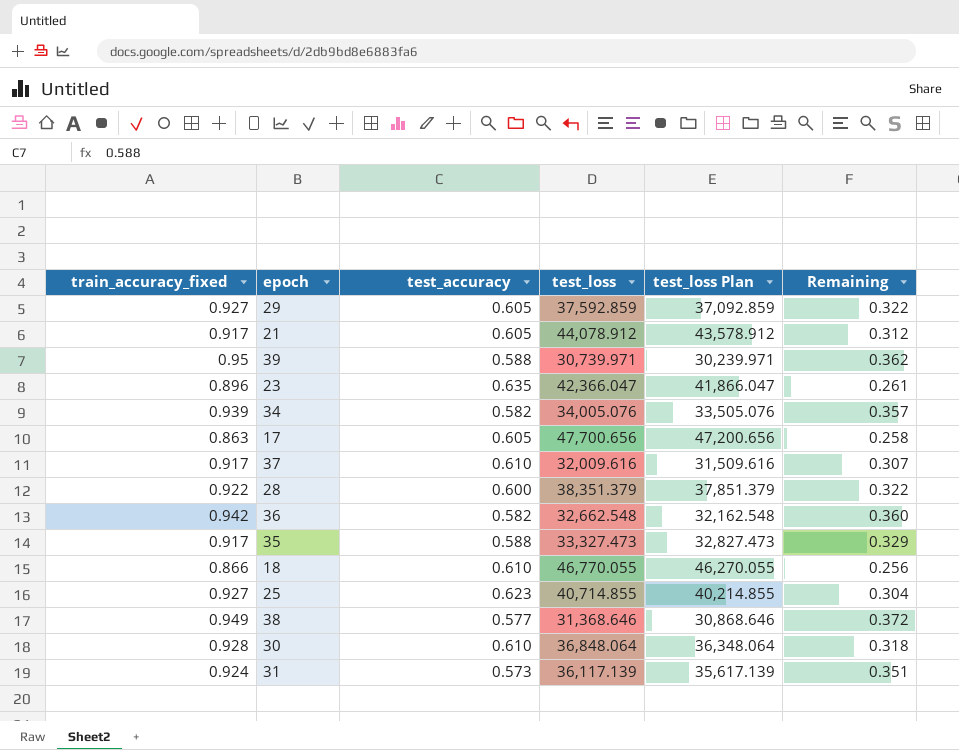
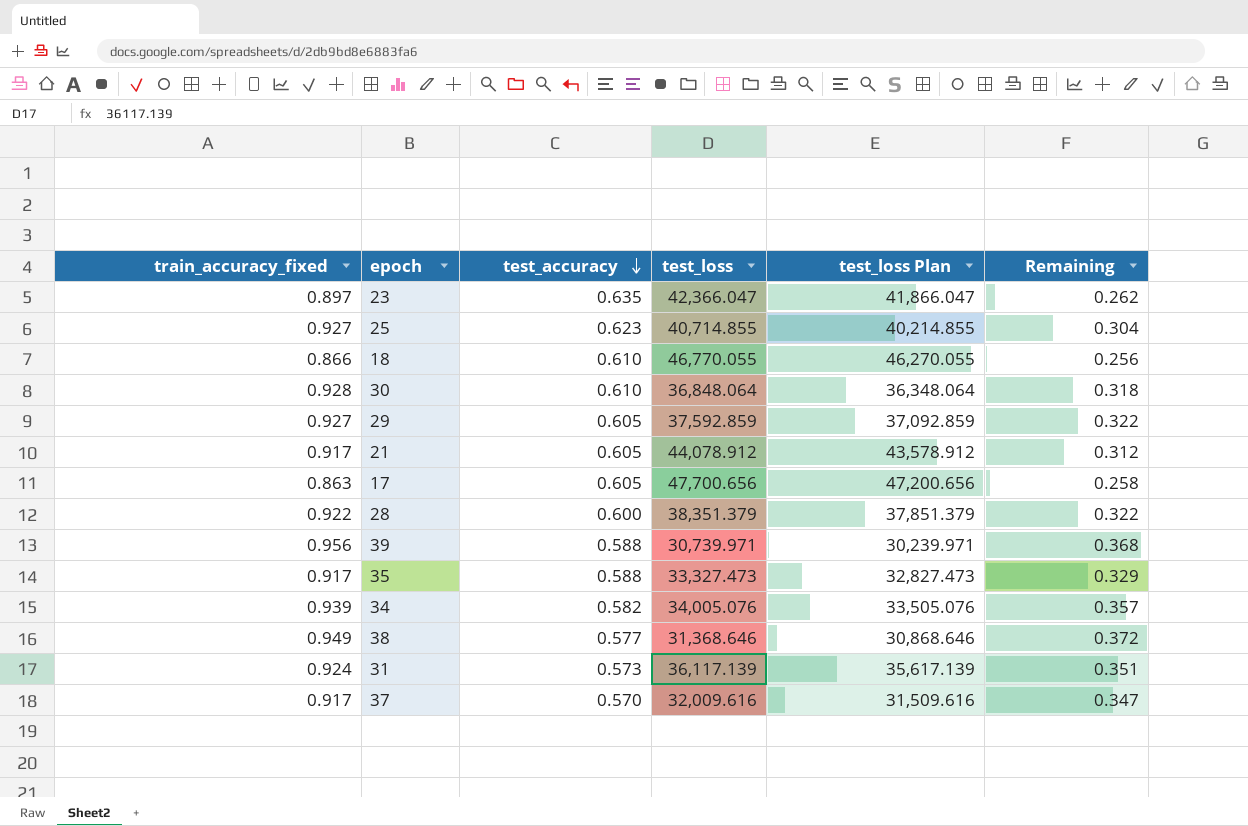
row order: none -> test_accuracy descending
row 36: 0.942 | 0.582 | 32,662.548 | 32,162.548 | 0.360 -> none
23 | train_accuracy_fixed: 0.896 -> 0.897
23 | Remaining: 0.261 -> 0.262
39 | train_accuracy_fixed: 0.95 -> 0.956
39 | Remaining: 0.362 -> 0.368
37 | test_accuracy: 0.610 -> 0.570
37 | Remaining: 0.307 -> 0.347

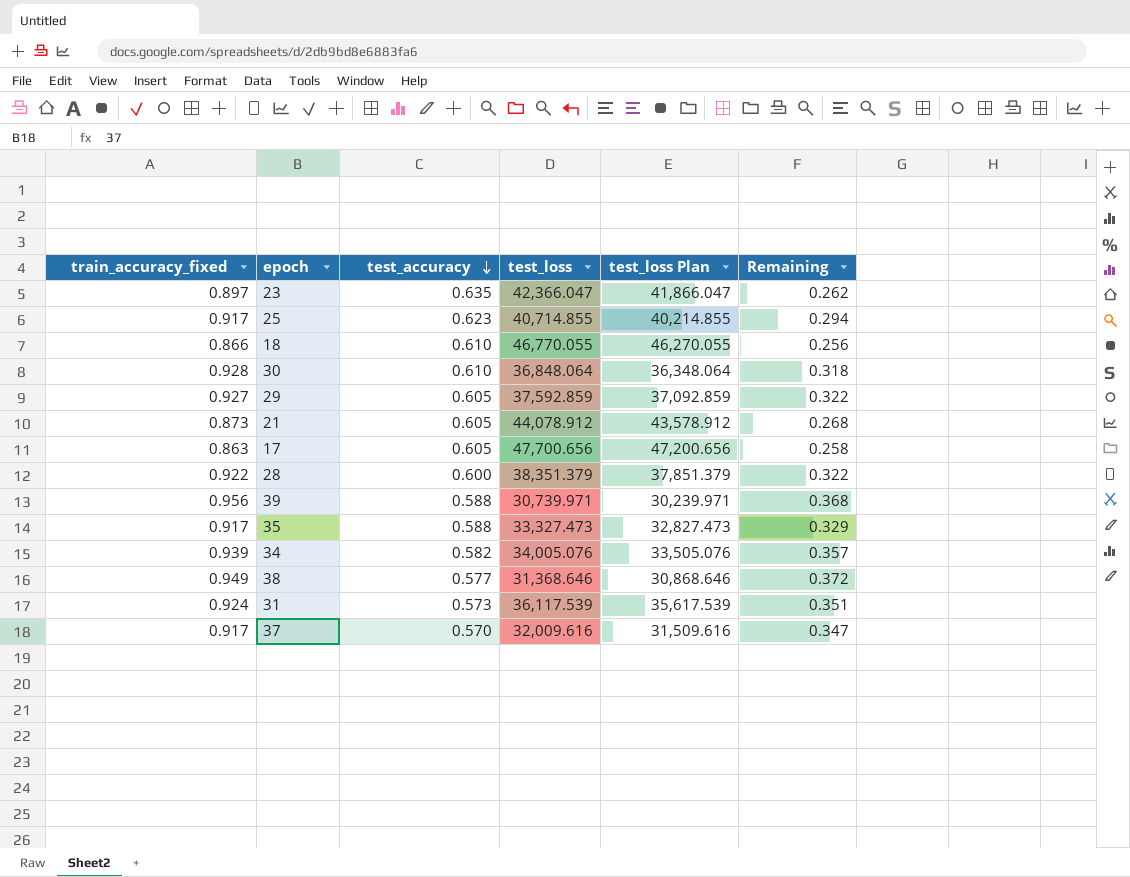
25 | train_accuracy_fixed: 0.927 -> 0.917
25 | Remaining: 0.304 -> 0.294
21 | train_accuracy_fixed: 0.917 -> 0.873
21 | Remaining: 0.312 -> 0.268
31 | test_loss: 36,117.139 -> 36,117.539
31 | test_loss Plan: 35,617.139 -> 35,617.539

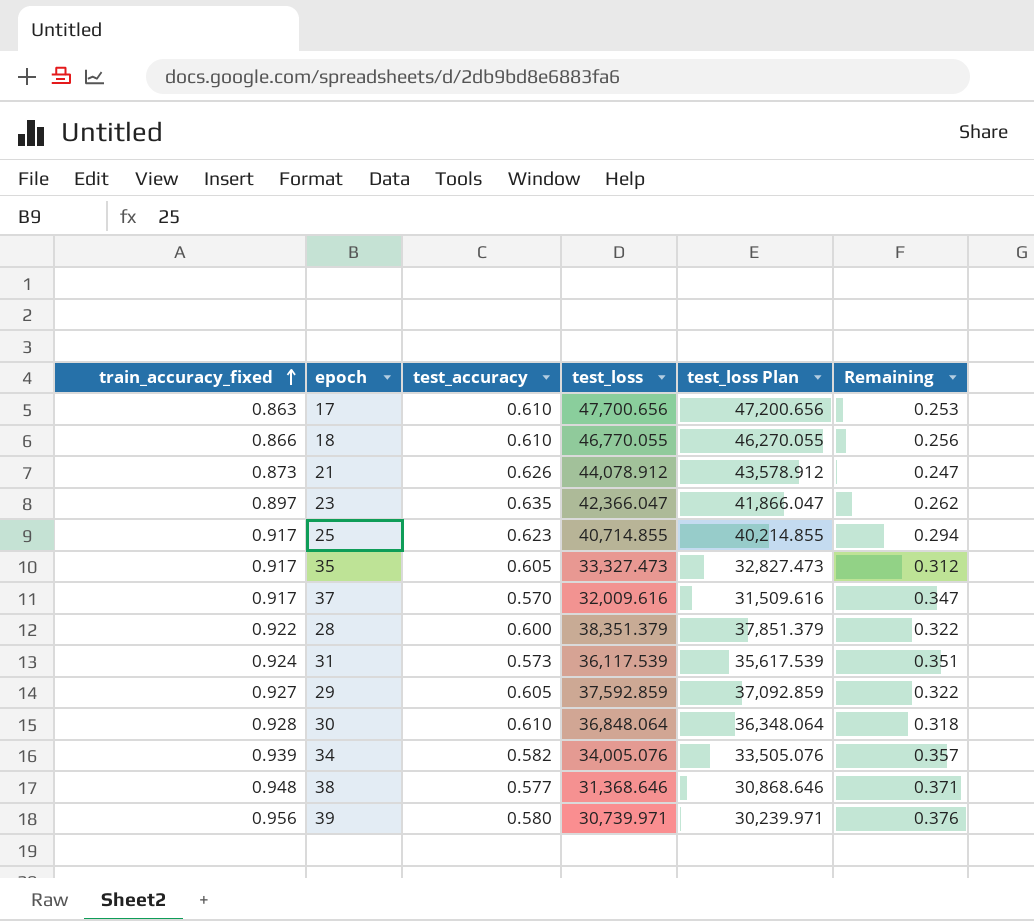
row order: test_accuracy descending -> train_accuracy_fixed ascending
17 | test_accuracy: 0.605 -> 0.610
17 | Remaining: 0.258 -> 0.253
21 | test_accuracy: 0.605 -> 0.626
21 | Remaining: 0.268 -> 0.247
35 | test_accuracy: 0.588 -> 0.605
35 | Remaining: 0.329 -> 0.312
38 | train_accuracy_fixed: 0.949 -> 0.948
38 | Remaining: 0.372 -> 0.371
39 | test_accuracy: 0.588 -> 0.580
39 | Remaining: 0.368 -> 0.376

